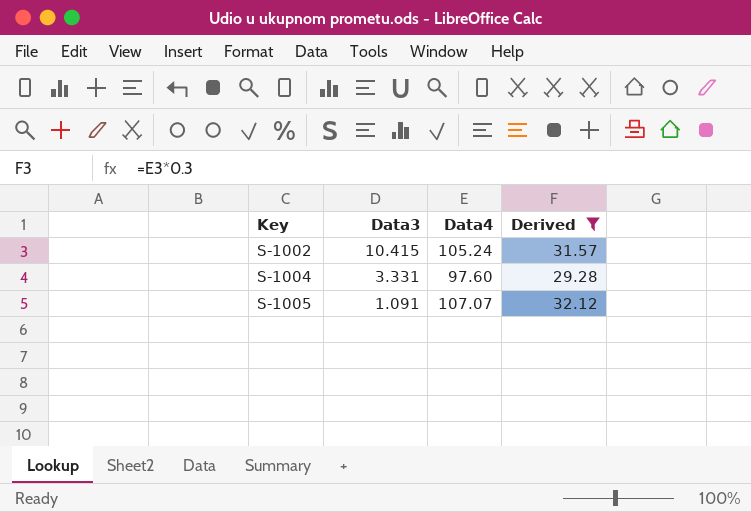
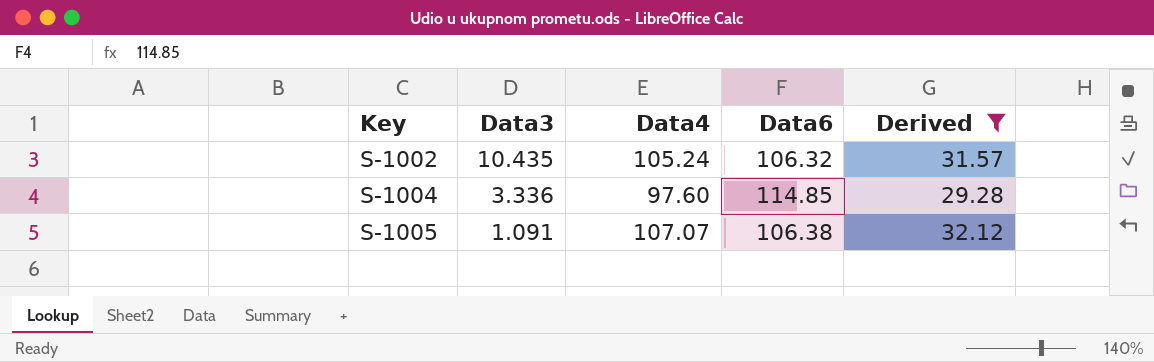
column Data6 | position: none -> 4
S-1002 | Data3: 10.415 -> 10.435
S-1004 | Data3: 3.331 -> 3.336

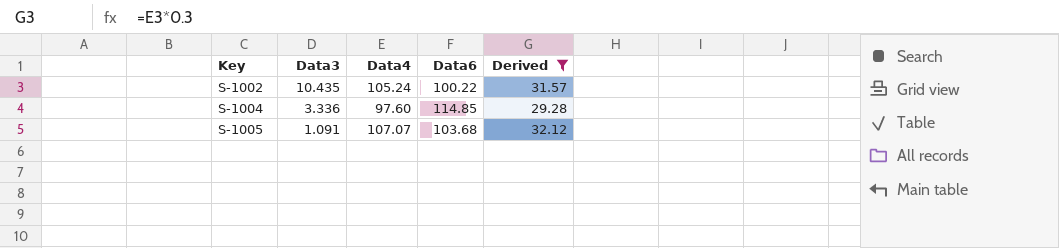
S-1002 | Data6: 106.32 -> 100.22
S-1005 | Data6: 106.38 -> 103.68

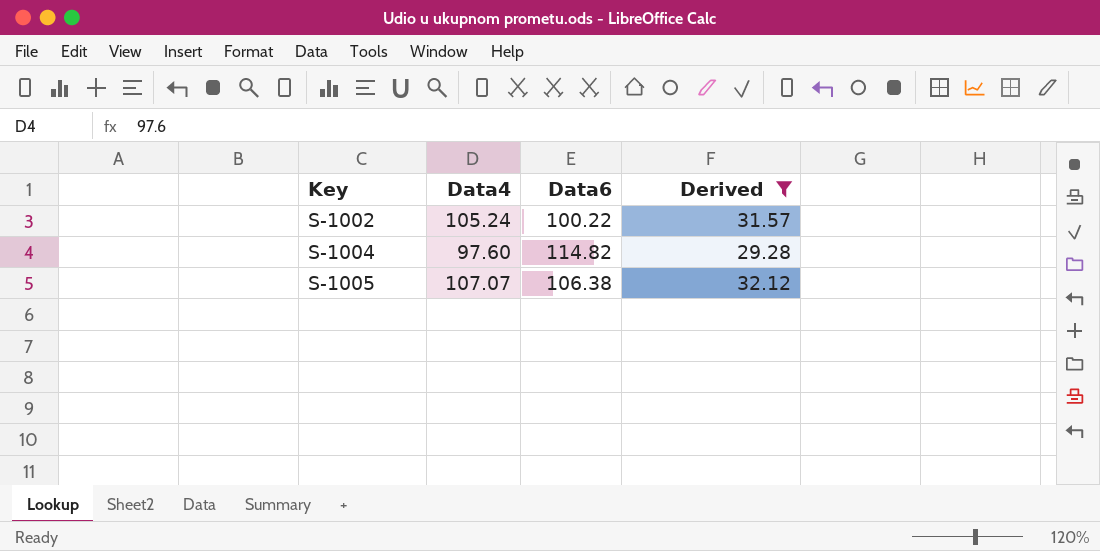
column Data3 | position: 2 -> none
S-1004 | Data6: 114.85 -> 114.82
S-1005 | Data6: 103.68 -> 106.38

